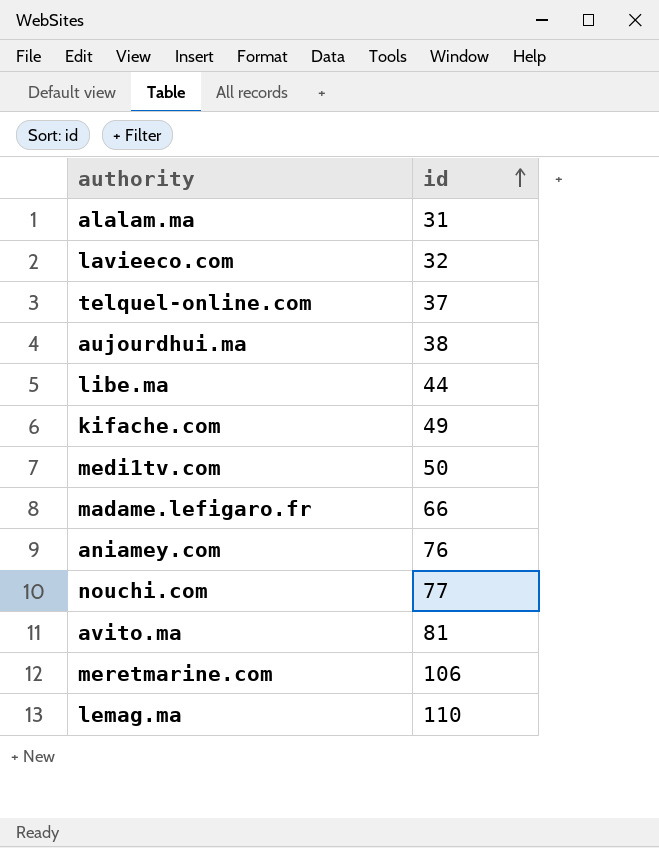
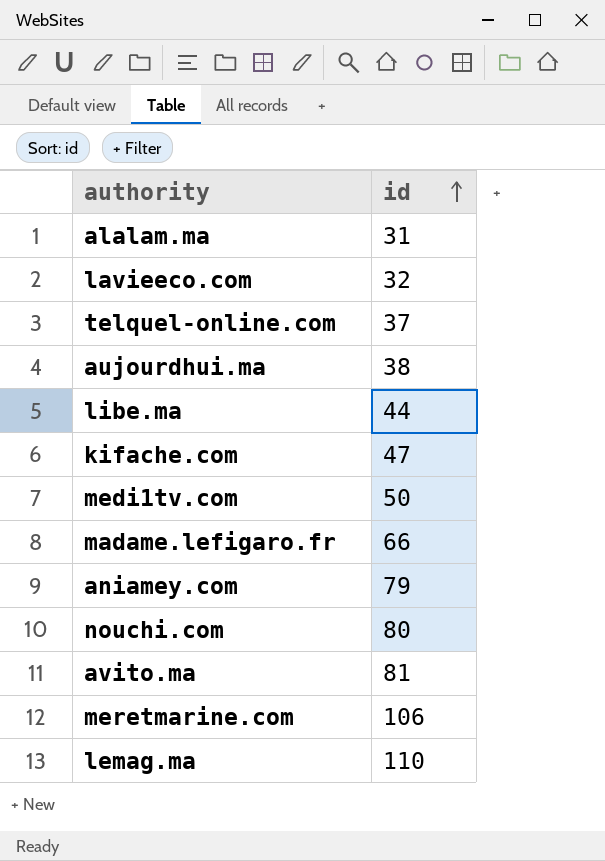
kifache.com | id: 49 -> 47
aniamey.com | id: 76 -> 79
nouchi.com | id: 77 -> 80

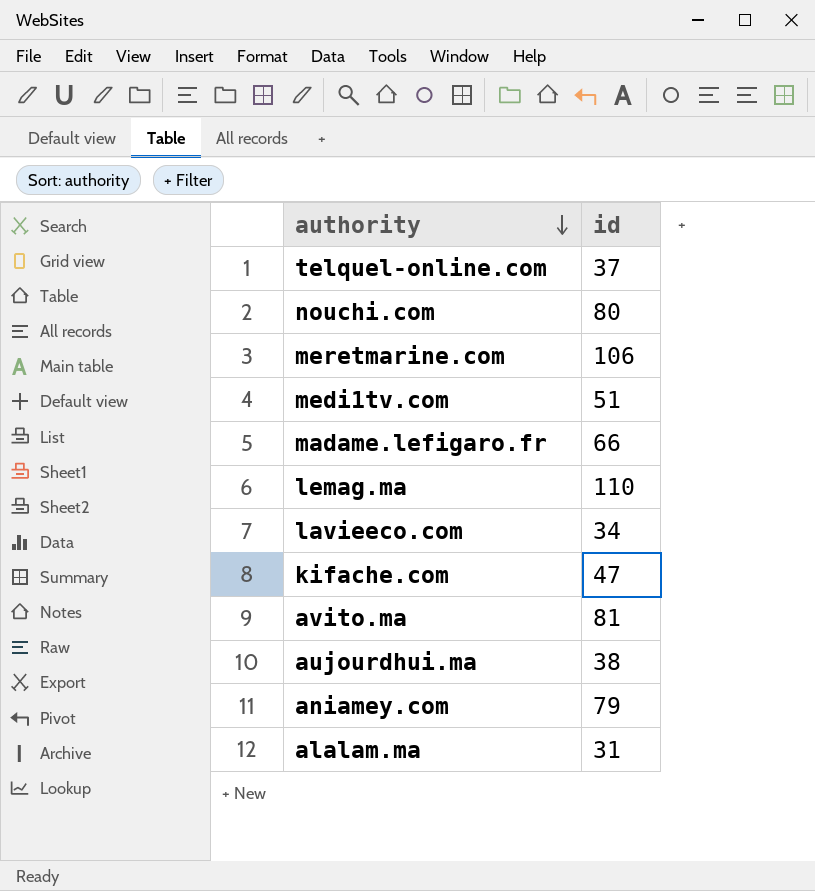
row order: id ascending -> authority descending
row libe.ma: 44 -> none
medi1tv.com | id: 50 -> 51
lavieeco.com | id: 32 -> 34

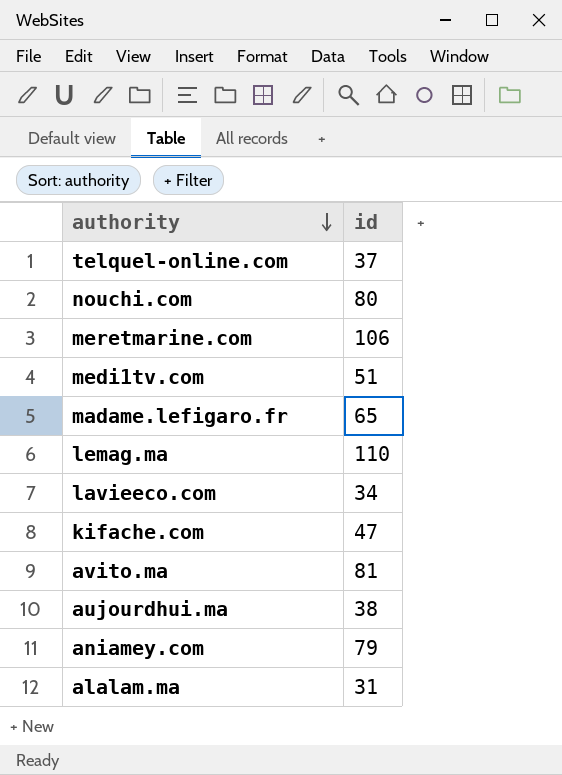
madame.lefigaro.fr | id: 66 -> 65

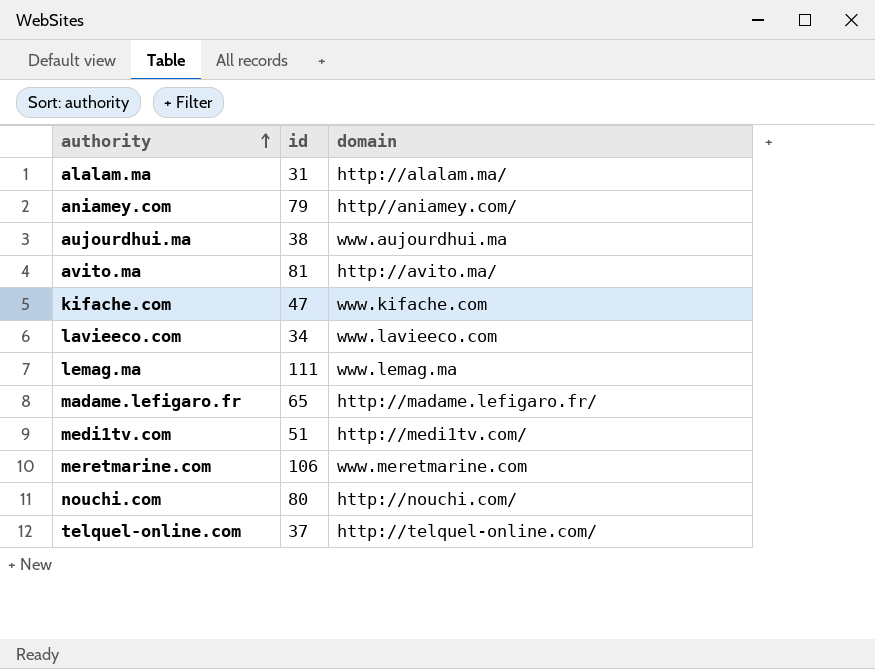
row order: authority descending -> authority ascending
column domain | position: none -> 3
lemag.ma | id: 110 -> 111

